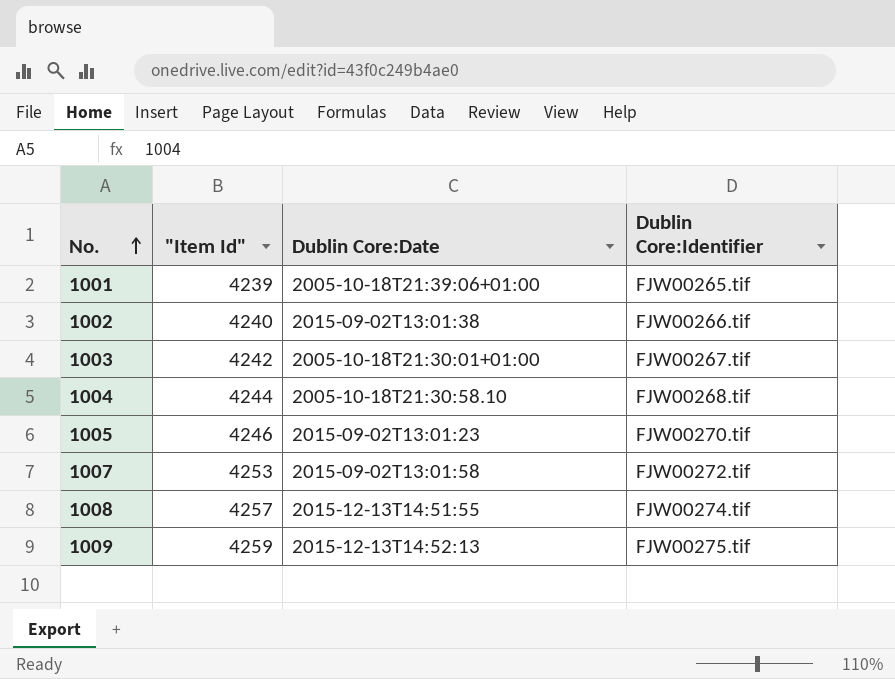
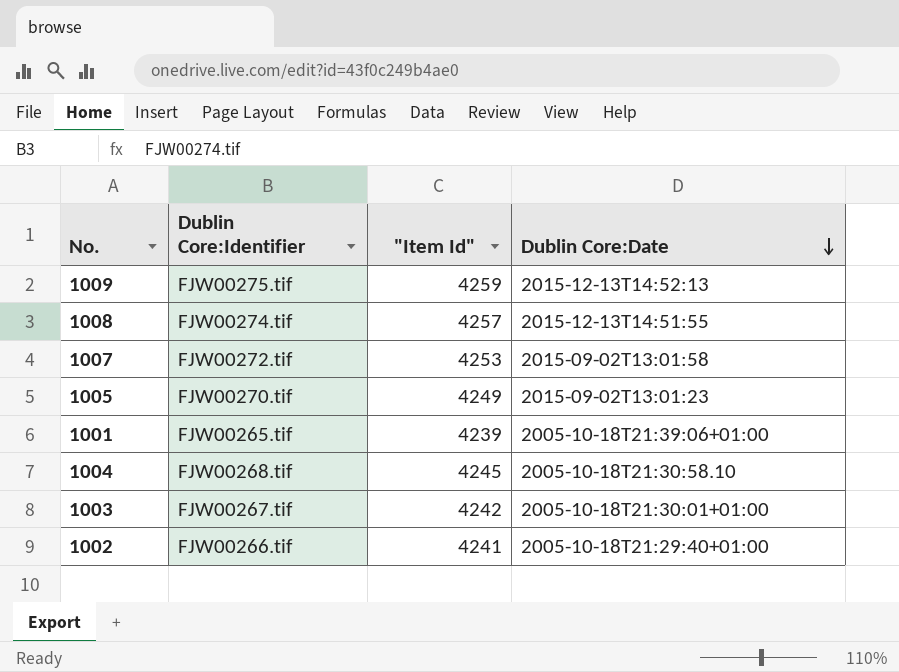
row order: No. ascending -> Dublin Core:Date descending
column Dublin Core:Identifier | position: 4 -> 2
1005 | "Item Id": 4246 -> 4249
1004 | "Item Id": 4244 -> 4245
1002 | "Item Id": 4240 -> 4241
1002 | Dublin Core:Date: 2015-09-02T13:01:38 -> 2005-10-18T21:29:40+01:00

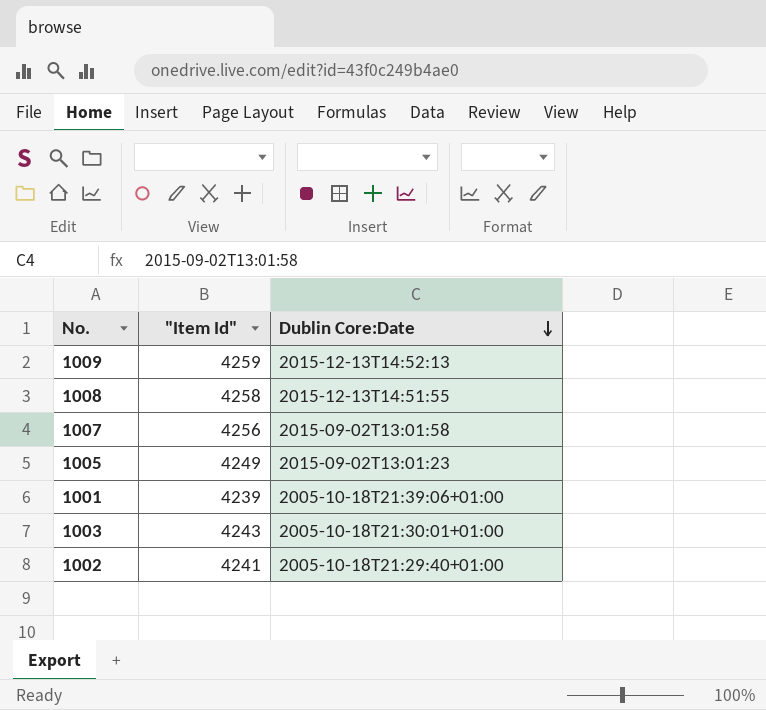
column Dublin Core:Identifier | position: 2 -> none
row 1004: FJW00268.tif | 4245 | 2005-10-18T21:30:58.10 -> none
1008 | "Item Id": 4257 -> 4258
1007 | "Item Id": 4253 -> 4256
1003 | "Item Id": 4242 -> 4243

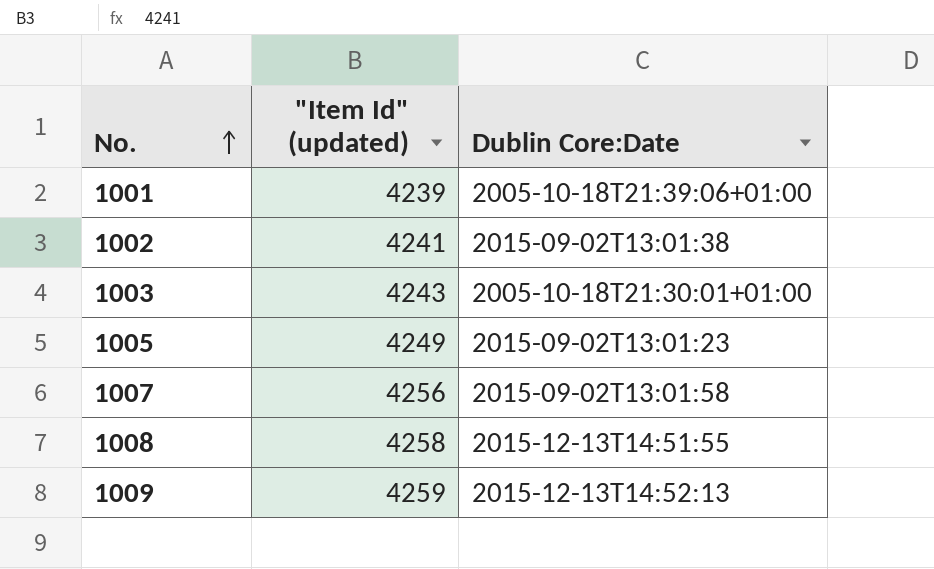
row order: Dublin Core:Date descending -> No. ascending
column name: "Item Id" -> "Item Id" (updated)
1002 | Dublin Core:Date: 2005-10-18T21:29:40+01:00 -> 2015-09-02T13:01:38

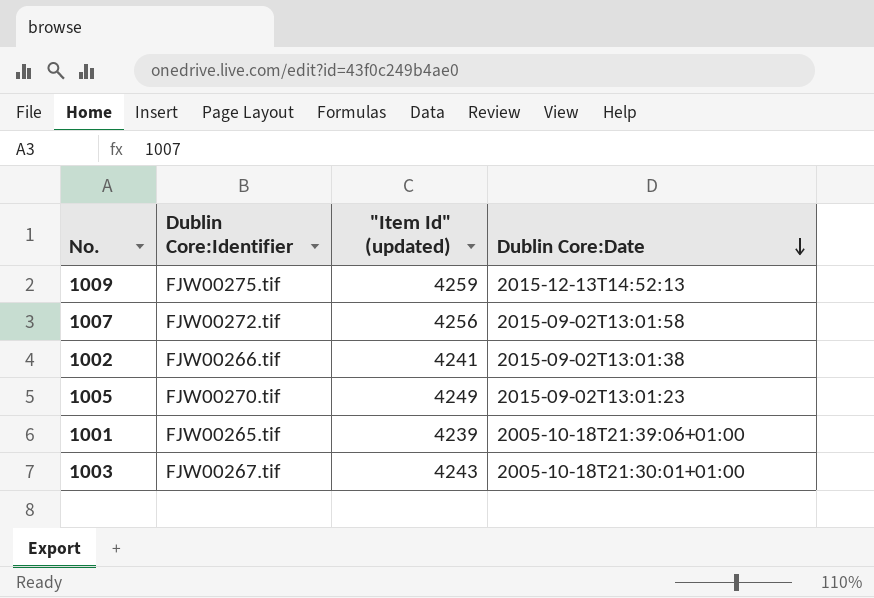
row order: No. ascending -> Dublin Core:Date descending
column Dublin Core:Identifier | position: none -> 2
row 1008: 4258 | 2015-12-13T14:51:55 -> none

